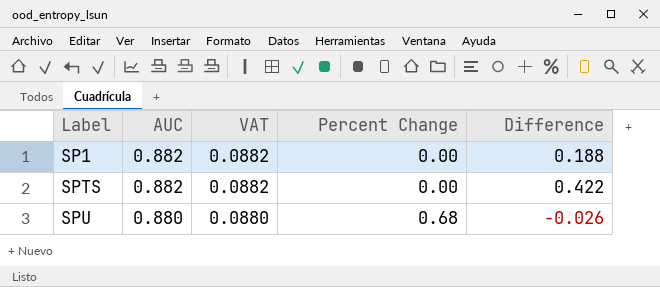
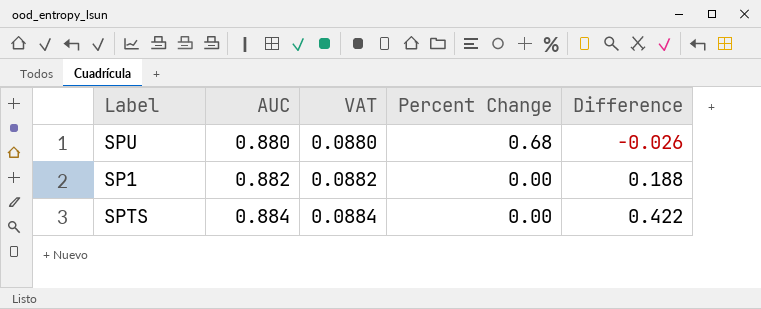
row order: Label ascending -> AUC ascending
SPTS | AUC: 0.882 -> 0.884
SPTS | VAT: 0.0882 -> 0.0884

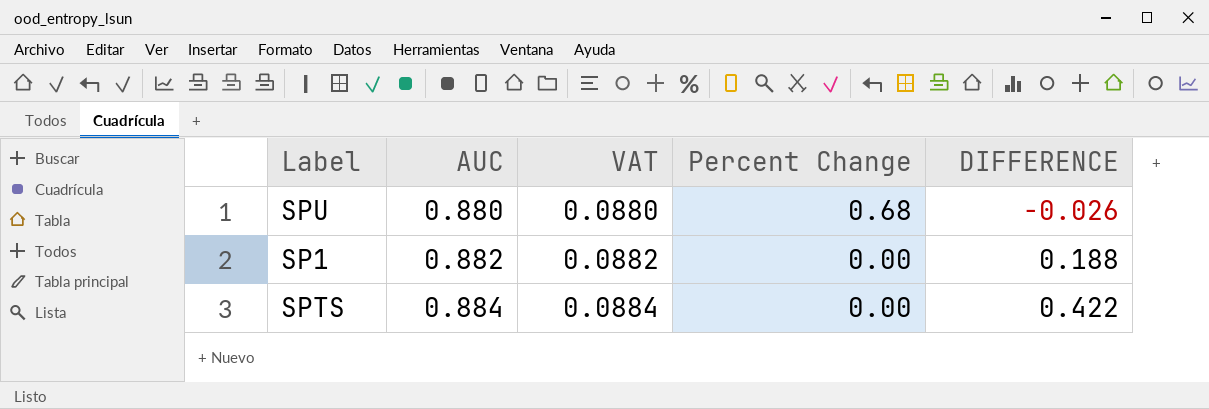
column name: Difference -> DIFFERENCE

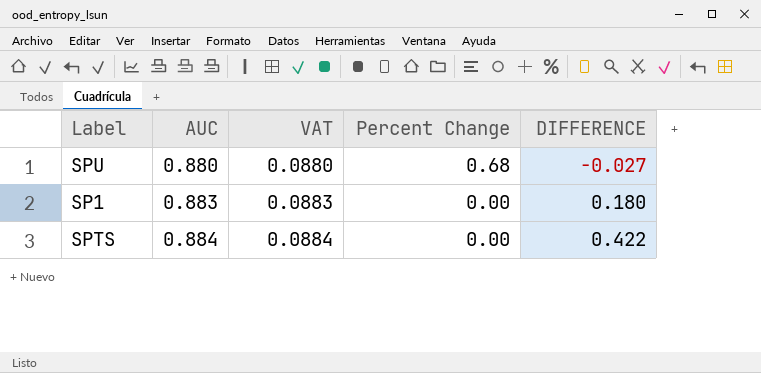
SPU | DIFFERENCE: -0.026 -> -0.027
SP1 | AUC: 0.882 -> 0.883
SP1 | VAT: 0.0882 -> 0.0883
SP1 | DIFFERENCE: 0.188 -> 0.180

